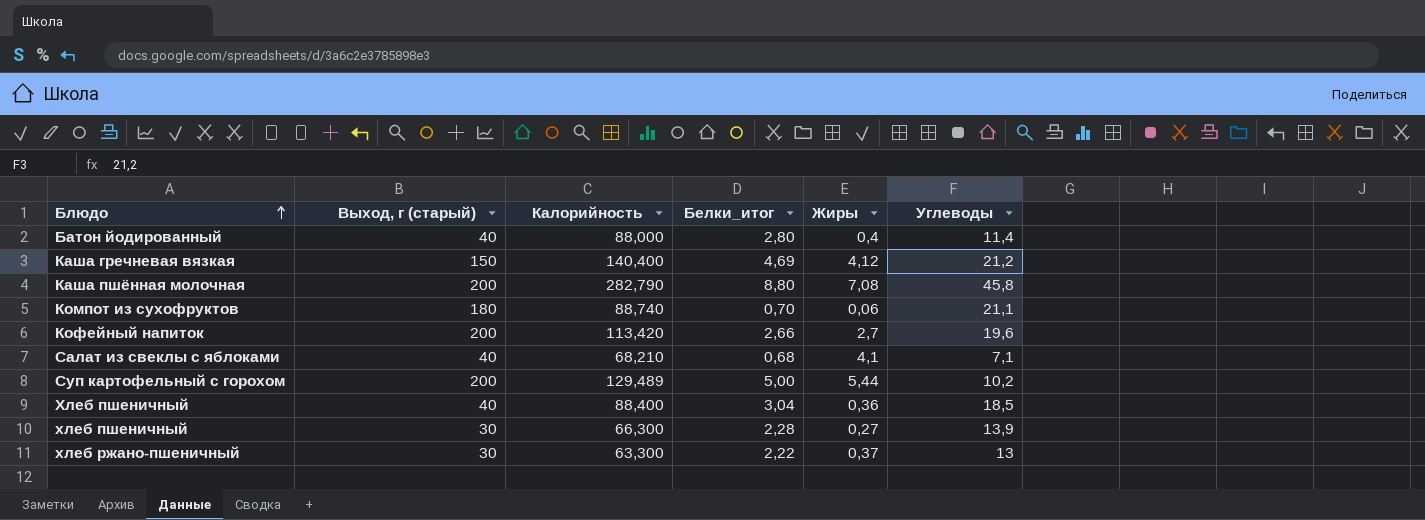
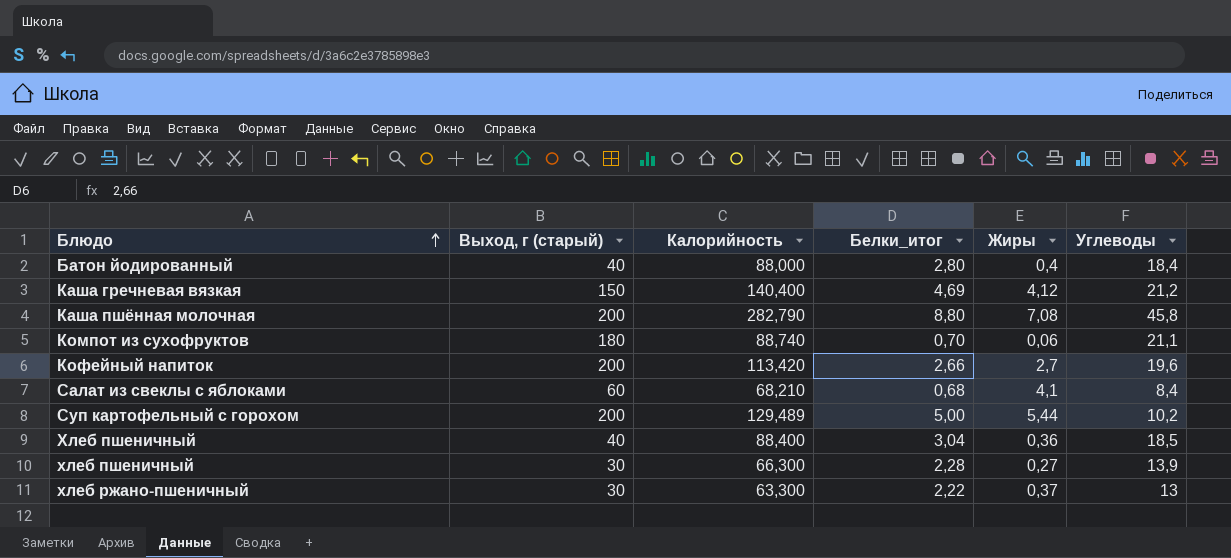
Батон йодированный | Углеводы: 11,4 -> 18,4
Салат из свеклы с яблоками | Выход, г (старый): 40 -> 60
Салат из свеклы с яблоками | Углеводы: 7,1 -> 8,4

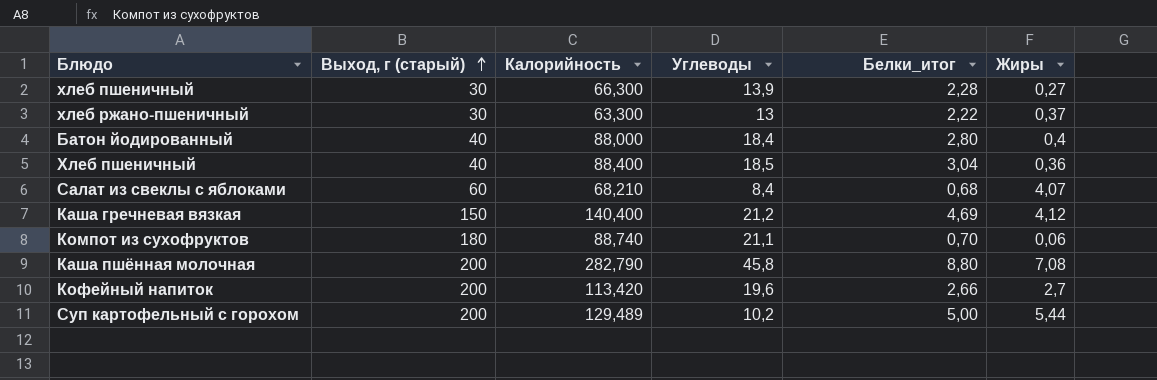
row order: Блюдо ascending -> Выход, г (старый) ascending
column Углеводы | position: 6 -> 4
Салат из свеклы с яблоками | Жиры: 4,1 -> 4,07

